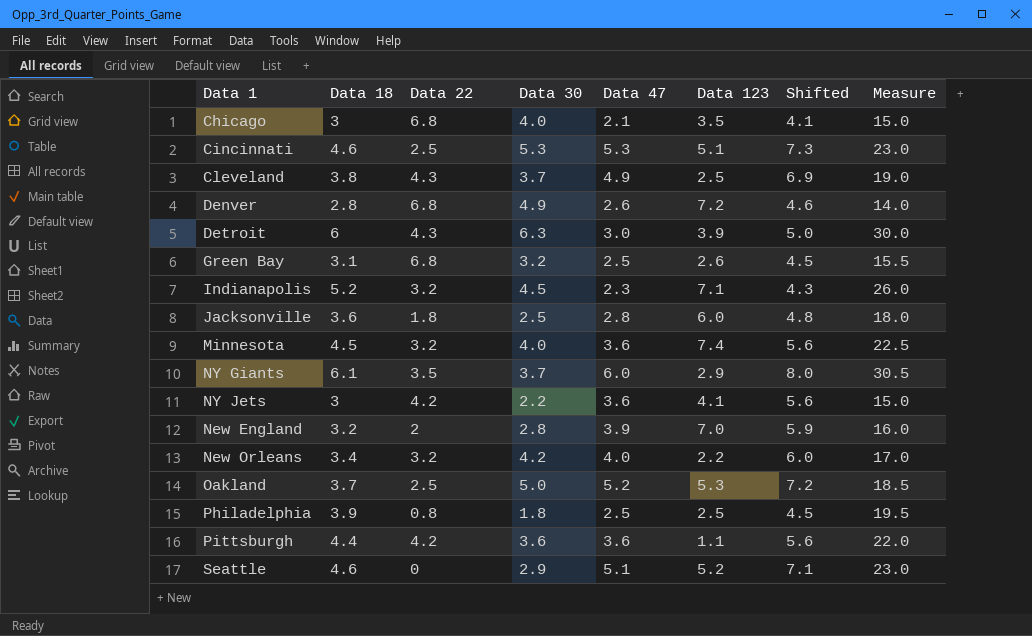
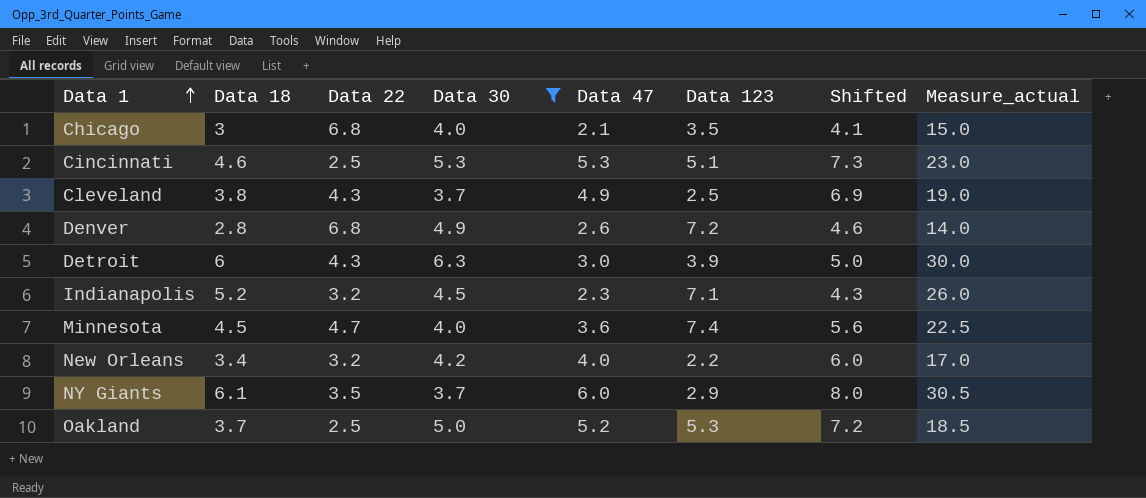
filter: none -> Data 30 >= 3.7
row order: none -> Data 1 ascending
column name: Measure -> Measure_actual
Minnesota | Data 22: 3.2 -> 4.7

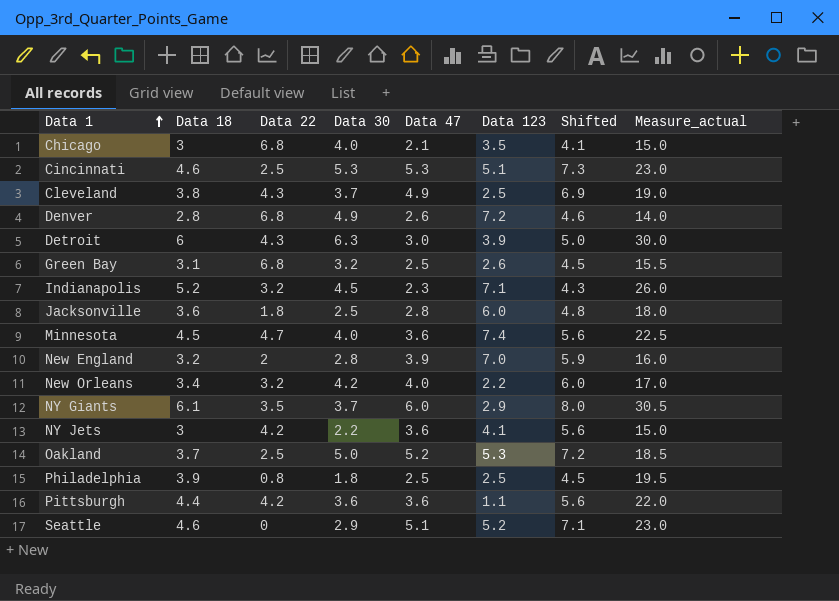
filter: Data 30 >= 3.7 -> none

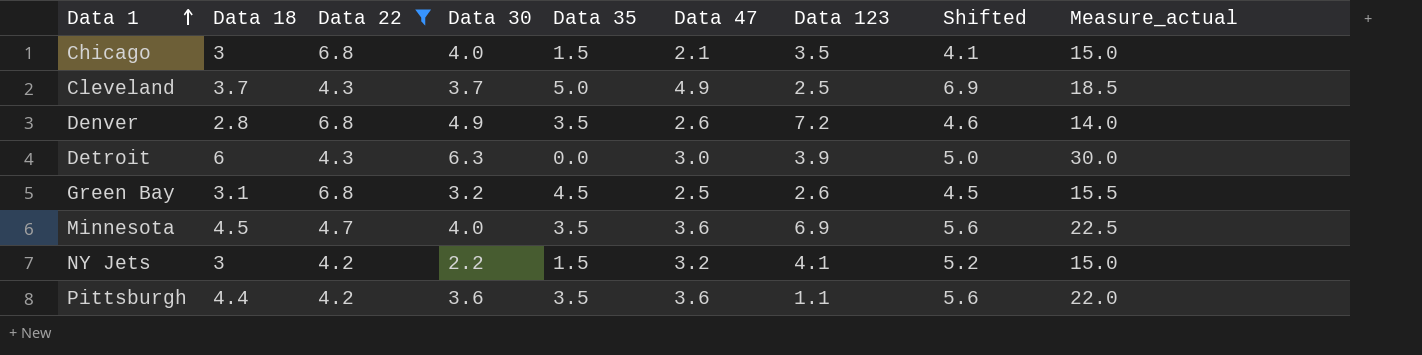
filter: none -> Data 22 >= 4.2
column Data 35 | position: none -> 5
Cleveland | Data 18: 3.8 -> 3.7
Cleveland | Measure_actual: 19.0 -> 18.5
Minnesota | Data 123: 7.4 -> 6.9
NY Jets | Data 47: 3.6 -> 3.2
NY Jets | Shifted: 5.6 -> 5.2

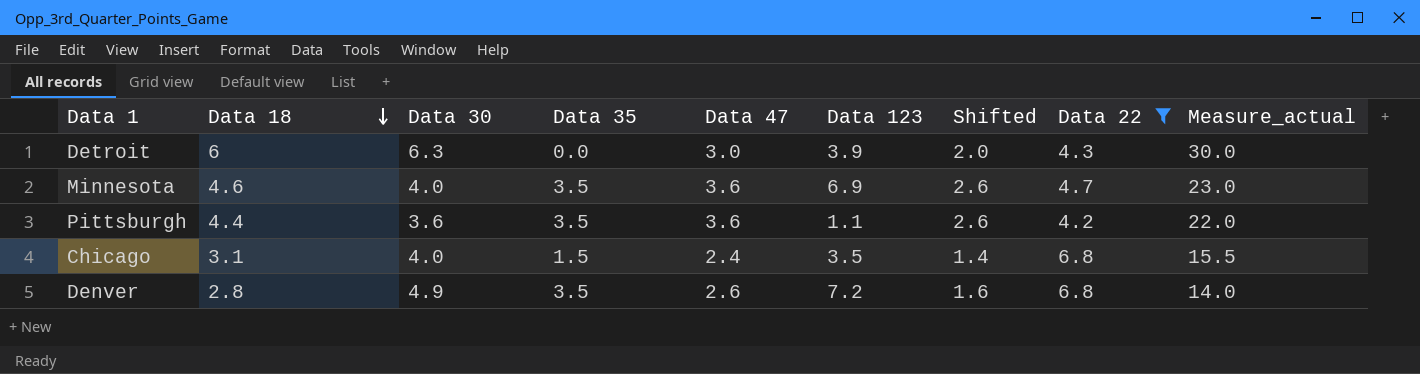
row order: Data 1 ascending -> Data 18 descending
column Shifted | formula: [Data 47] + 2 -> [Data 47] - 1
column Data 22 | position: 3 -> 8
row Cleveland: 3.7 | 4.3 | 3.7 | 5.0 | 4.9 | 2.5 | 6.9 | 18.5 -> none
row Green Bay: 3.1 | 6.8 | 3.2 | 4.5 | 2.5 | 2.6 | 4.5 | 15.5 -> none
row NY Jets: 3 | 4.2 | 2.2 | 1.5 | 3.2 | 4.1 | 5.2 | 15.0 -> none
Minnesota | Data 18: 4.5 -> 4.6
Minnesota | Measure_actual: 22.5 -> 23.0
Chicago | Data 18: 3 -> 3.1
Chicago | Data 47: 2.1 -> 2.4
Chicago | Measure_actual: 15.0 -> 15.5

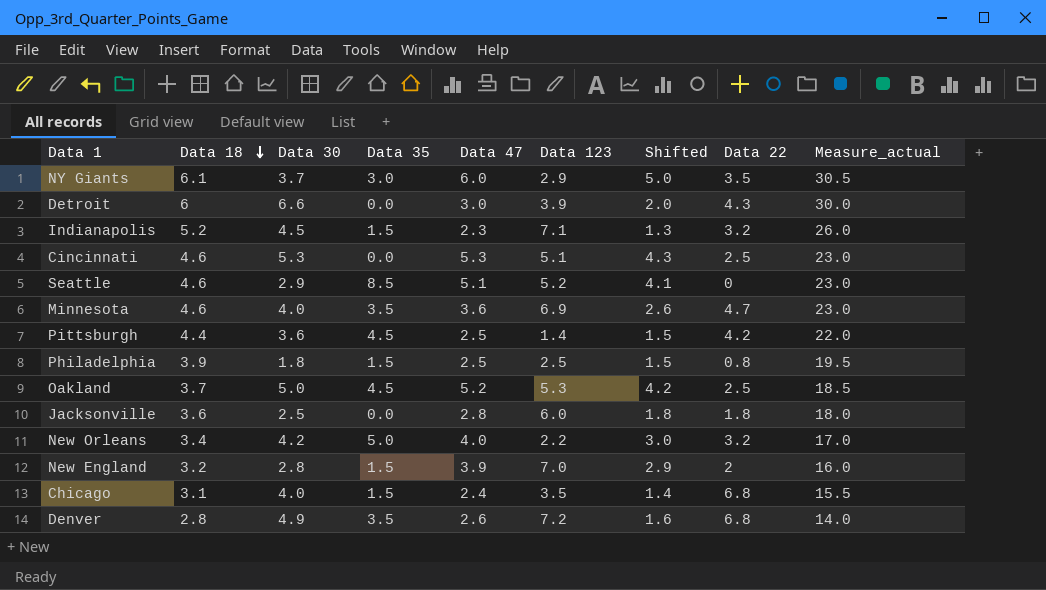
filter: Data 22 >= 4.2 -> none
Detroit | Data 30: 6.3 -> 6.6
Pittsburgh | Data 35: 3.5 -> 4.5
Pittsburgh | Data 47: 3.6 -> 2.5
Pittsburgh | Data 123: 1.1 -> 1.4
Pittsburgh | Shifted: 2.6 -> 1.5

